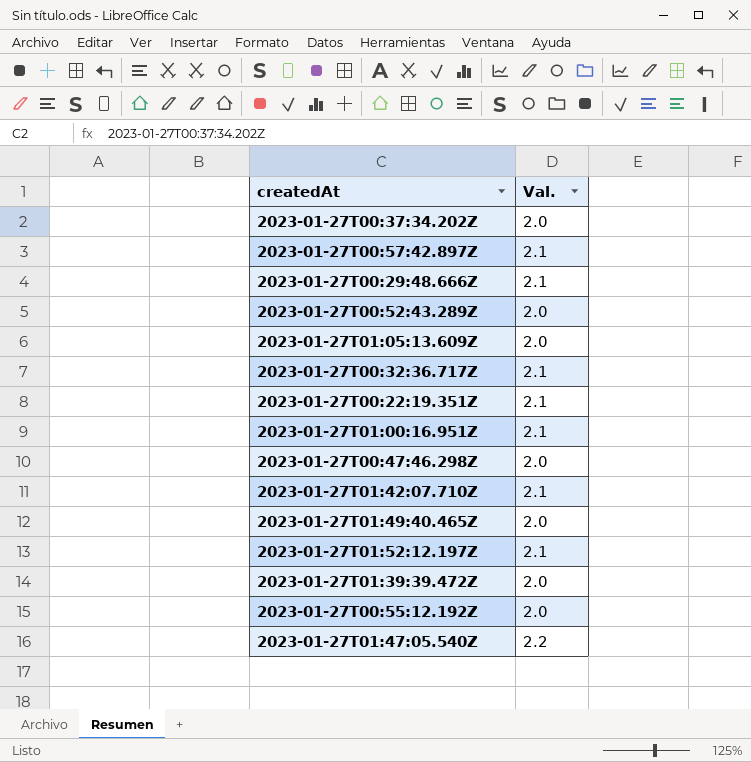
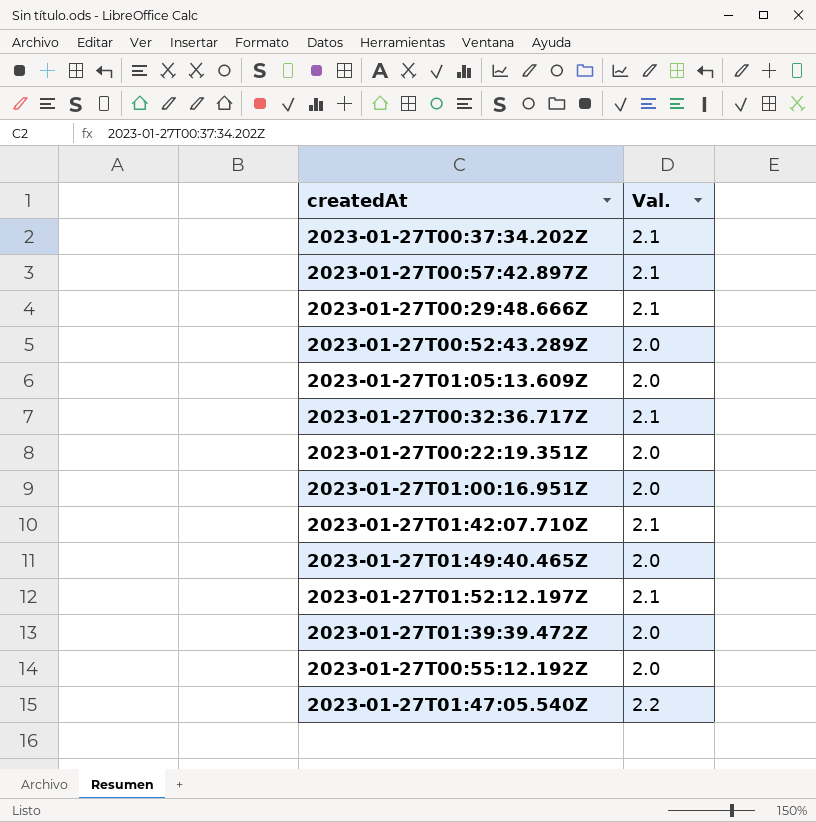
row 2023-01-27T00:47:46.298Z: 2.0 -> none
2023-01-27T00:37:34.202Z | Val.: 2.0 -> 2.1
2023-01-27T00:22:19.351Z | Val.: 2.1 -> 2.0
2023-01-27T01:00:16.951Z | Val.: 2.1 -> 2.0

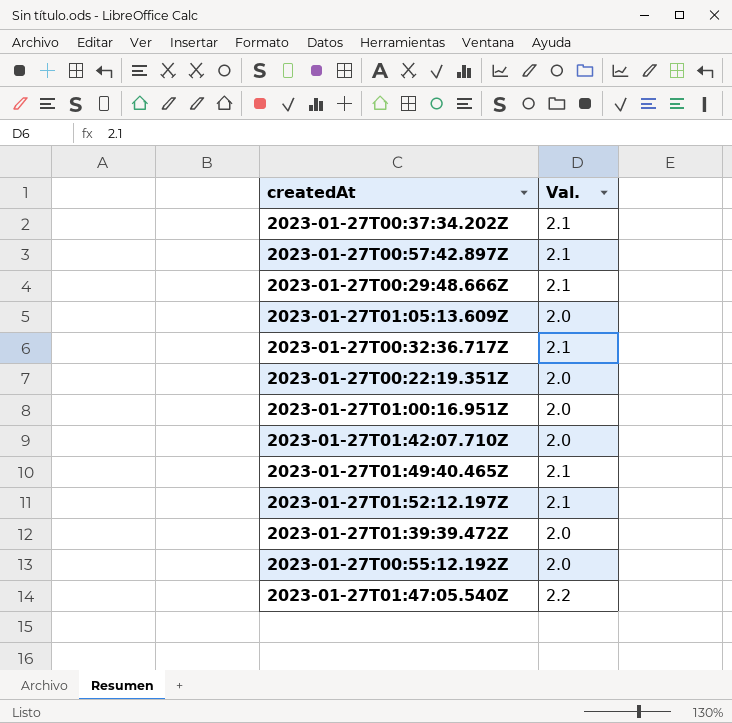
row 2023-01-27T00:52:43.289Z: 2.0 -> none
2023-01-27T01:42:07.710Z | Val.: 2.1 -> 2.0
2023-01-27T01:49:40.465Z | Val.: 2.0 -> 2.1

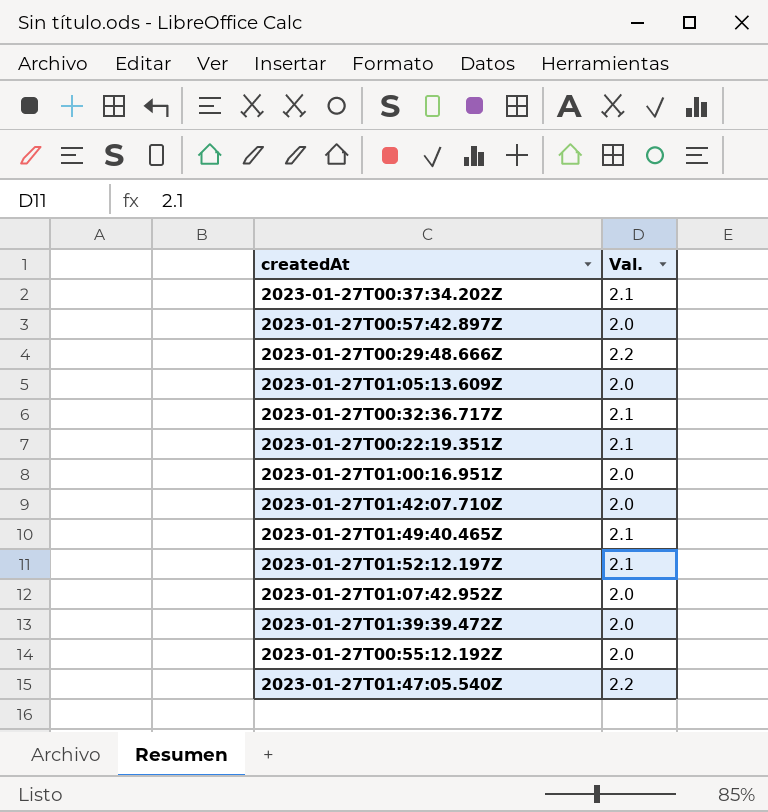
2023-01-27T00:57:42.897Z | Val.: 2.1 -> 2.0
2023-01-27T00:29:48.666Z | Val.: 2.1 -> 2.2
2023-01-27T00:22:19.351Z | Val.: 2.0 -> 2.1
row 2023-01-27T01:07:42.952Z: none -> 2.0

